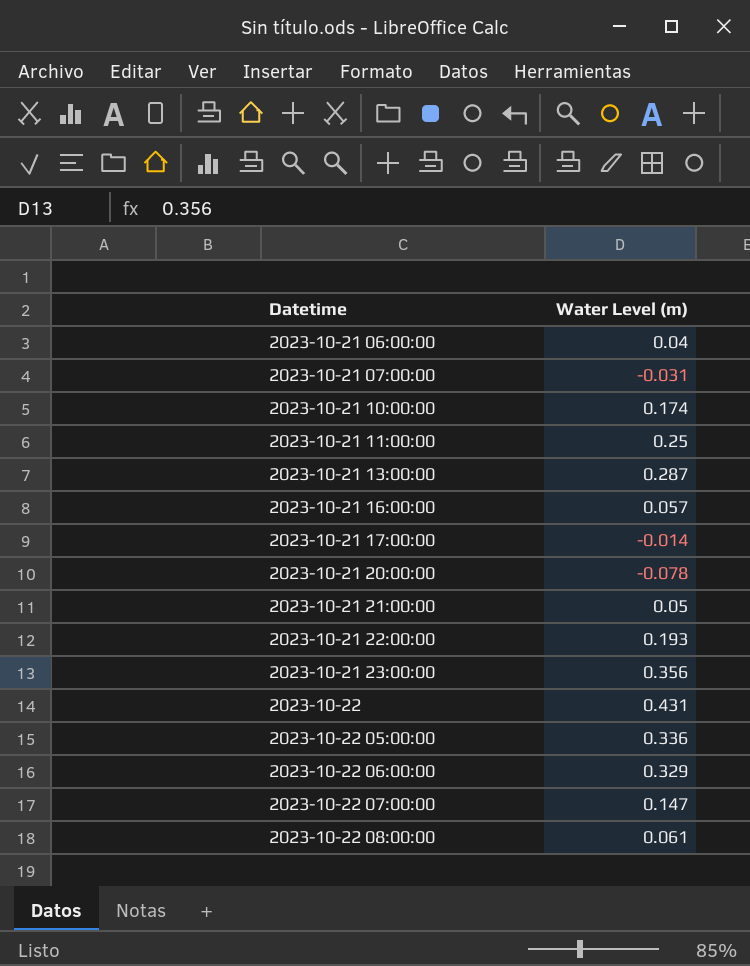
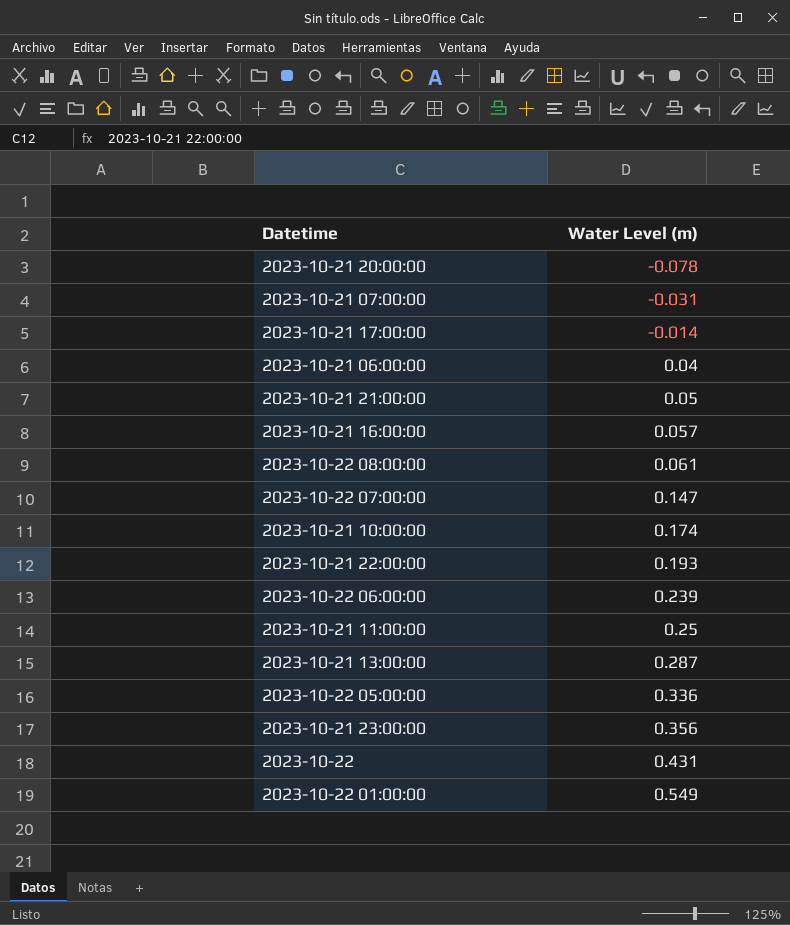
row order: Datetime ascending -> Water Level (m) ascending
2023-10-22 06:00:00 | Water Level (m): 0.329 -> 0.239
row 2023-10-22 01:00:00: none -> 0.549

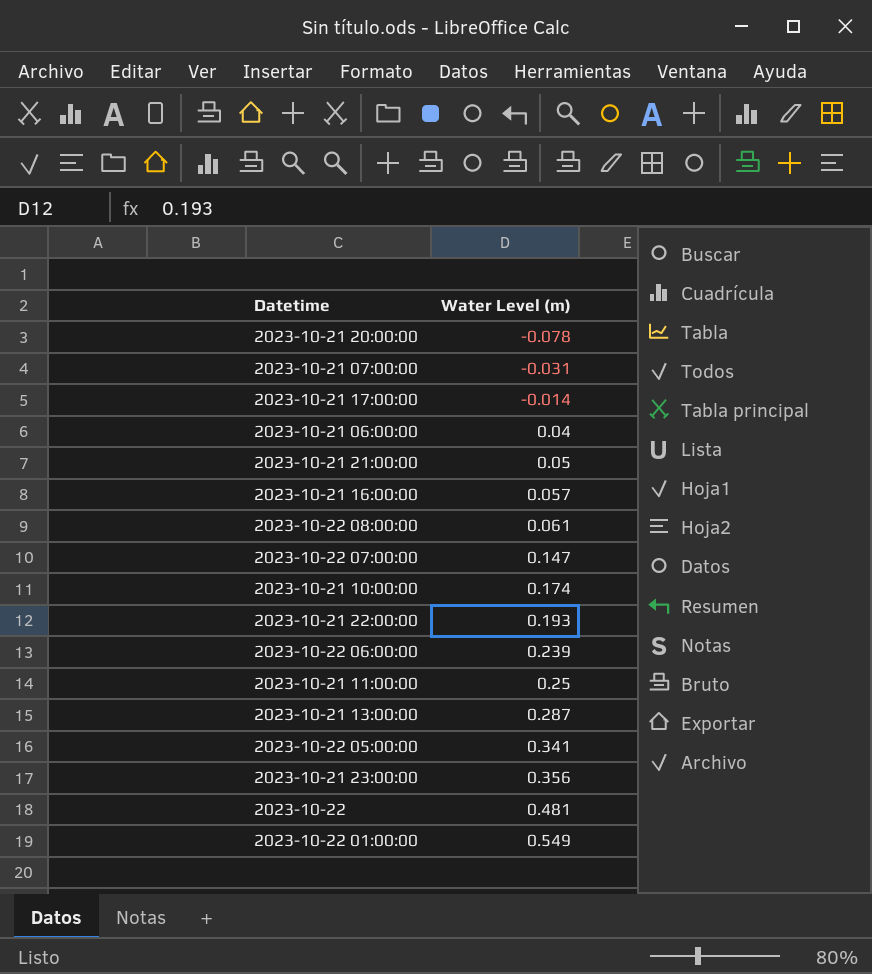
2023-10-22 05:00:00 | Water Level (m): 0.336 -> 0.341
2023-10-22 | Water Level (m): 0.431 -> 0.481

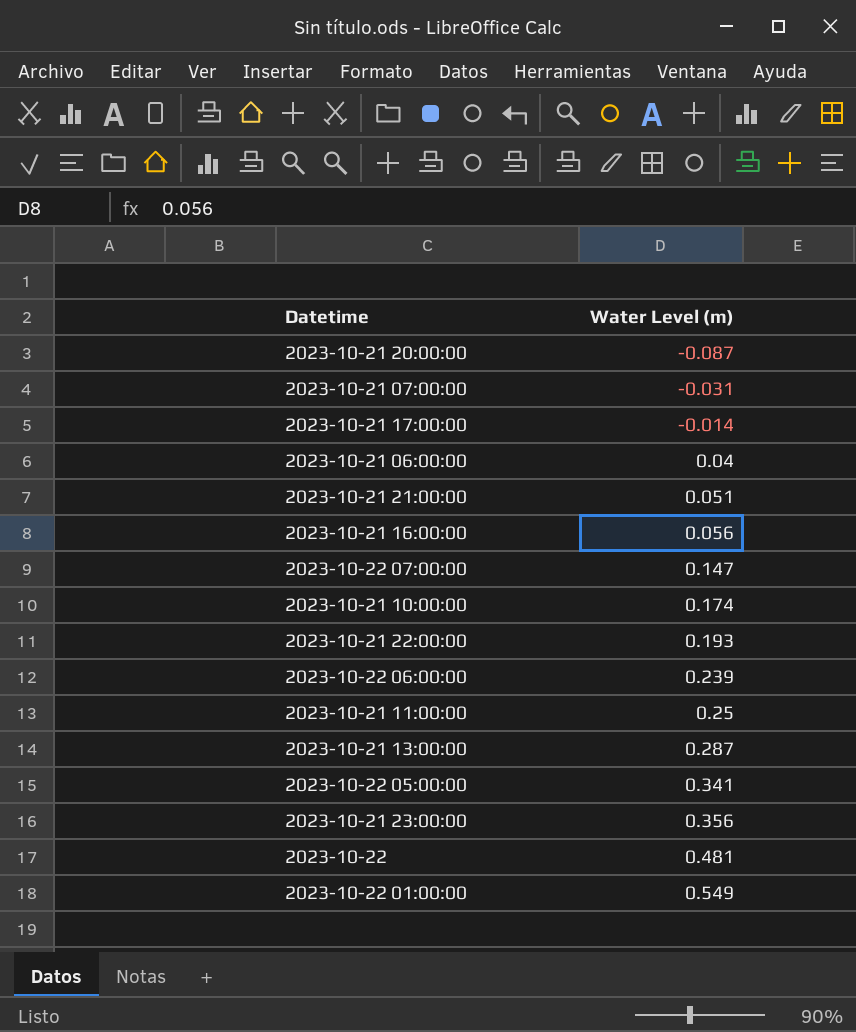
row 2023-10-22 08:00:00: 0.061 -> none
2023-10-21 20:00:00 | Water Level (m): -0.078 -> -0.087
2023-10-21 21:00:00 | Water Level (m): 0.05 -> 0.051
2023-10-21 16:00:00 | Water Level (m): 0.057 -> 0.056

